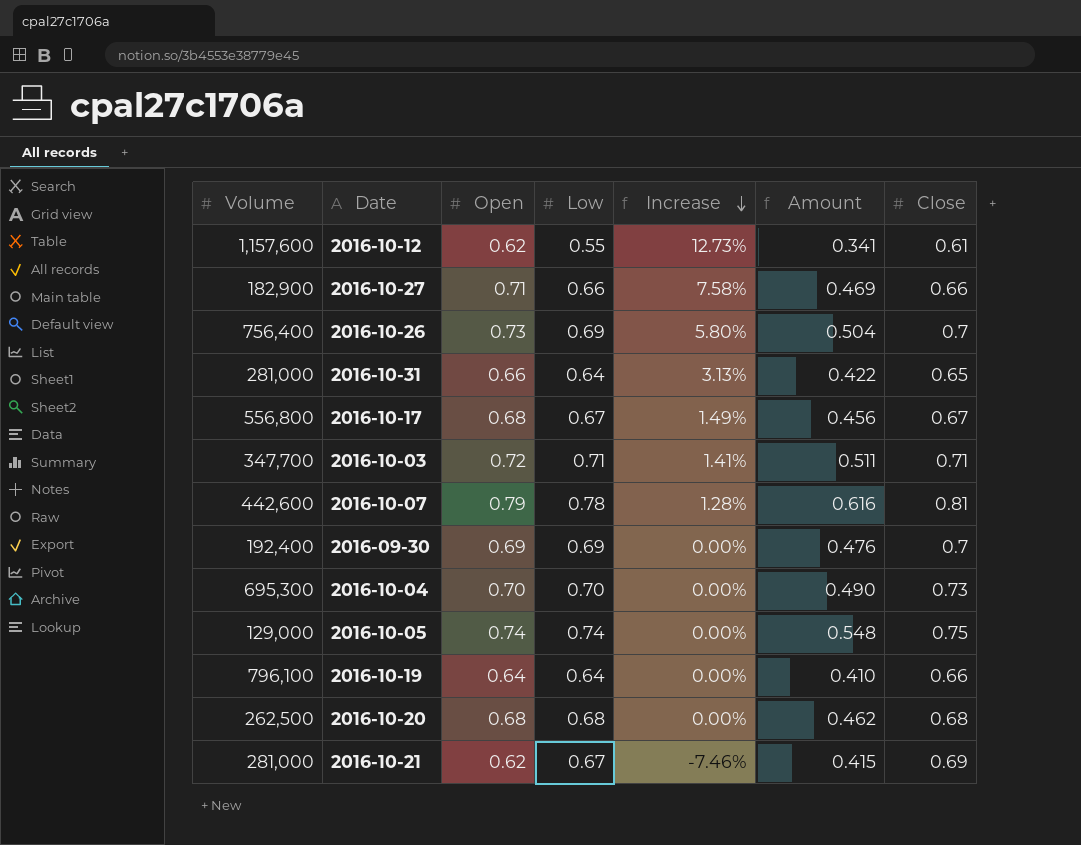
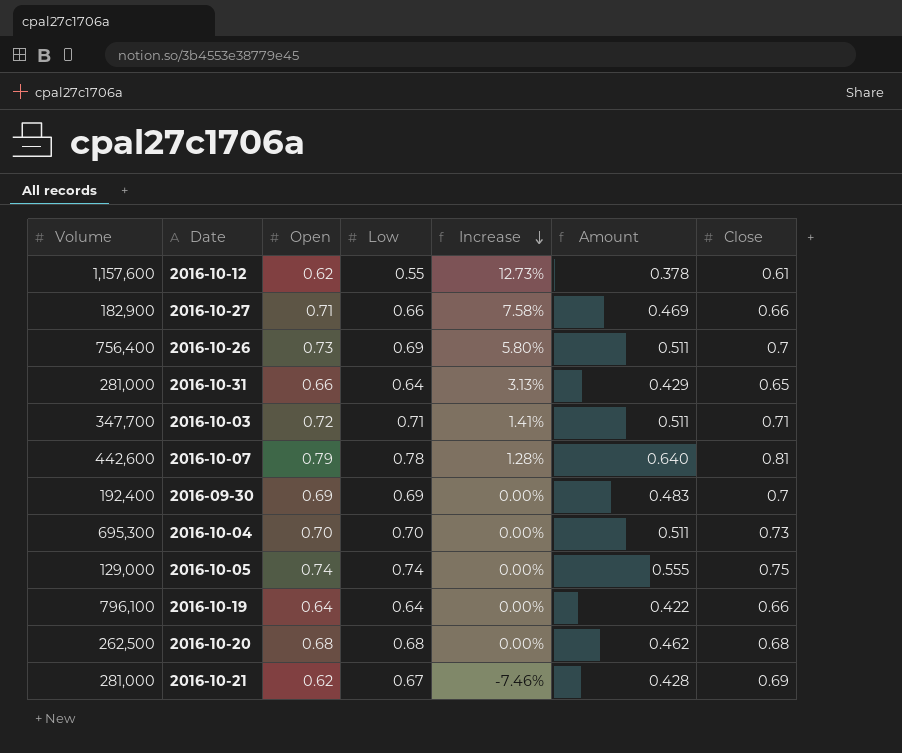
column Amount | formula: [Open] * [Low] -> [Open] * [Close]
row 2016-10-17: 556,800 | 0.68 | 0.67 | 1.49% | 0.456 | 0.67 -> none

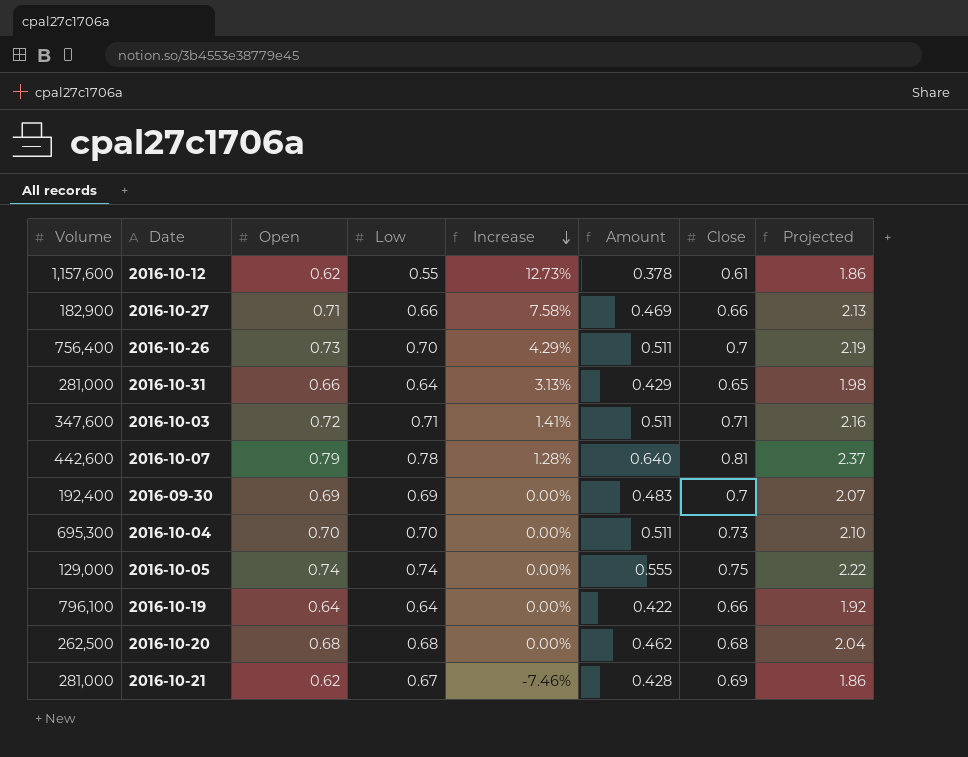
column Projected | formula: none -> [Open] * 3
2016-10-26 | Low: 0.69 -> 0.70
2016-10-26 | Increase: 5.80% -> 4.29%
2016-10-03 | Volume: 347,700 -> 347,600

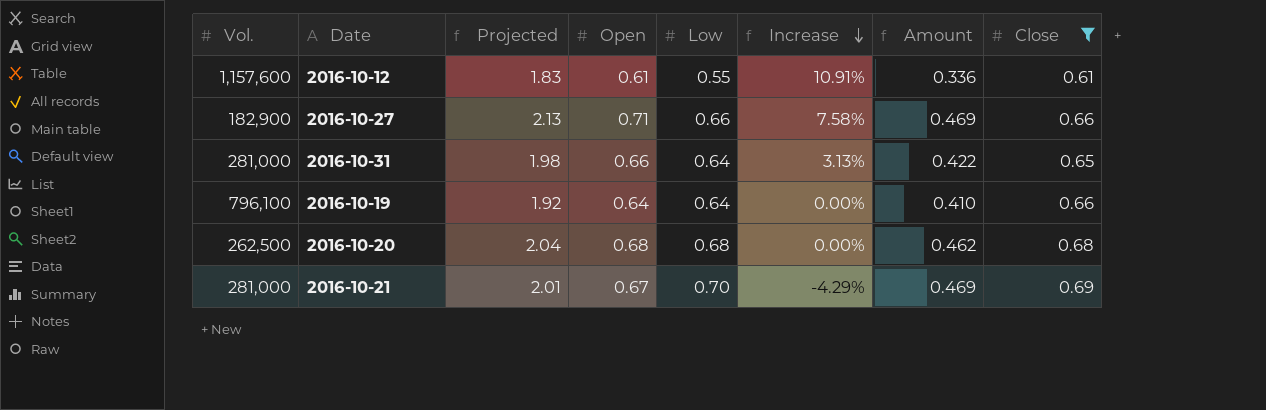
filter: none -> Close <= 0.69
column name: Volume -> Vol.
column Projected | position: 8 -> 3
column Amount | formula: [Open] * [Close] -> [Open] * [Low]
2016-10-12 | Projected: 1.86 -> 1.83
2016-10-12 | Open: 0.62 -> 0.61
2016-10-12 | Increase: 12.73% -> 10.91%
2016-10-21 | Projected: 1.86 -> 2.01
2016-10-21 | Open: 0.62 -> 0.67
2016-10-21 | Low: 0.67 -> 0.70
2016-10-21 | Increase: -7.46% -> -4.29%

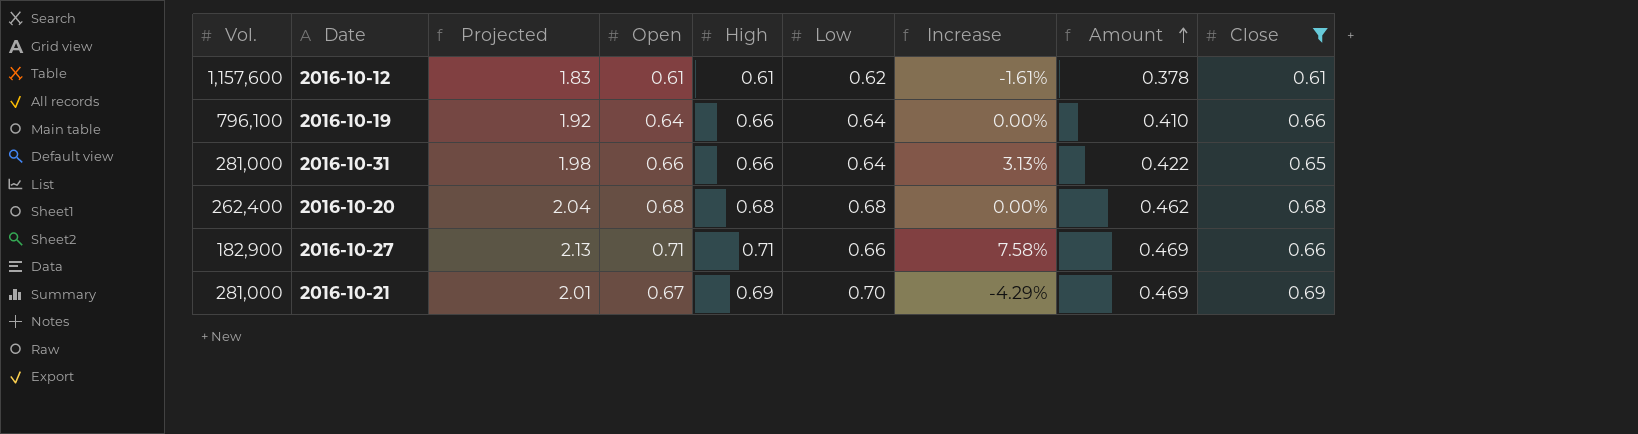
row order: Increase descending -> Amount ascending
column High | position: none -> 5
2016-10-12 | Low: 0.55 -> 0.62
2016-10-12 | Increase: 10.91% -> -1.61%
2016-10-12 | Amount: 0.336 -> 0.378
2016-10-20 | Vol.: 262,500 -> 262,400

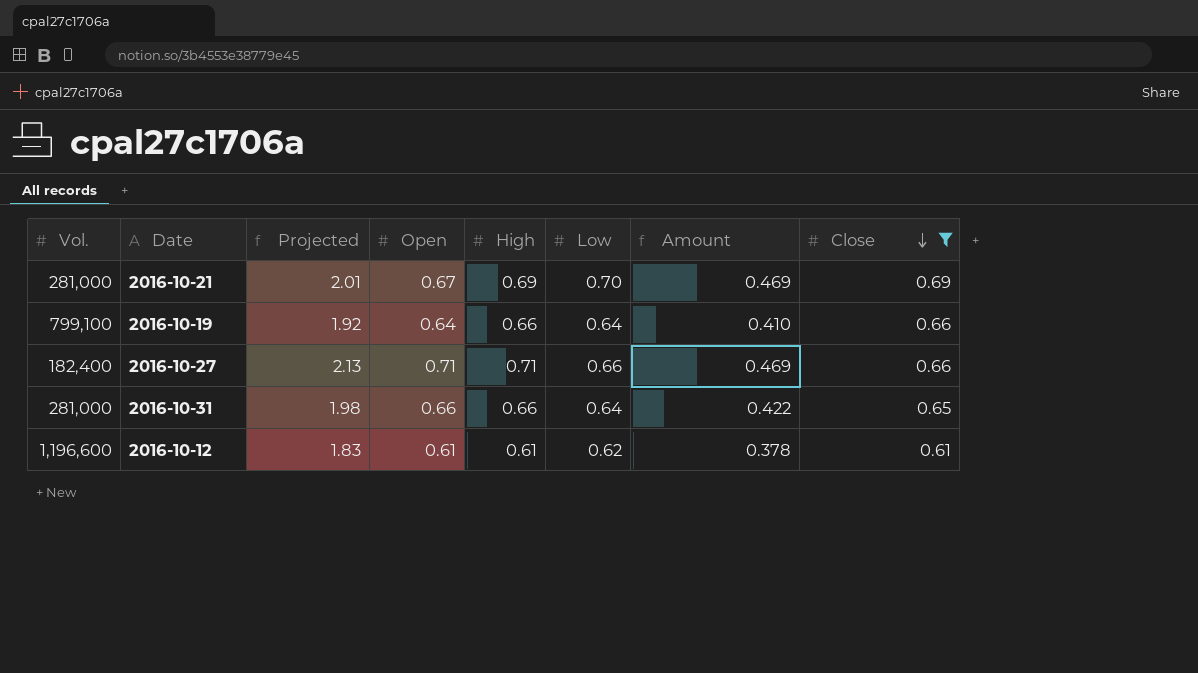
row order: Amount ascending -> Close descending
column Increase | formula: ([Open] - [Low]) / [Low] -> none
row 2016-10-20: 262,400 | 2.04 | 0.68 | 0.68 | 0.68 | 0.00% | 0.462 | 0.68 -> none
2016-10-19 | Vol.: 796,100 -> 799,100
2016-10-27 | Vol.: 182,900 -> 182,400
2016-10-12 | Vol.: 1,157,600 -> 1,196,600

